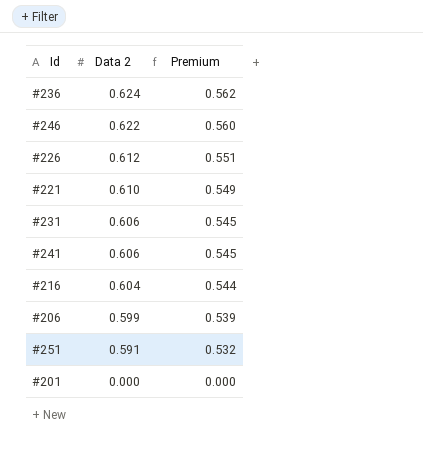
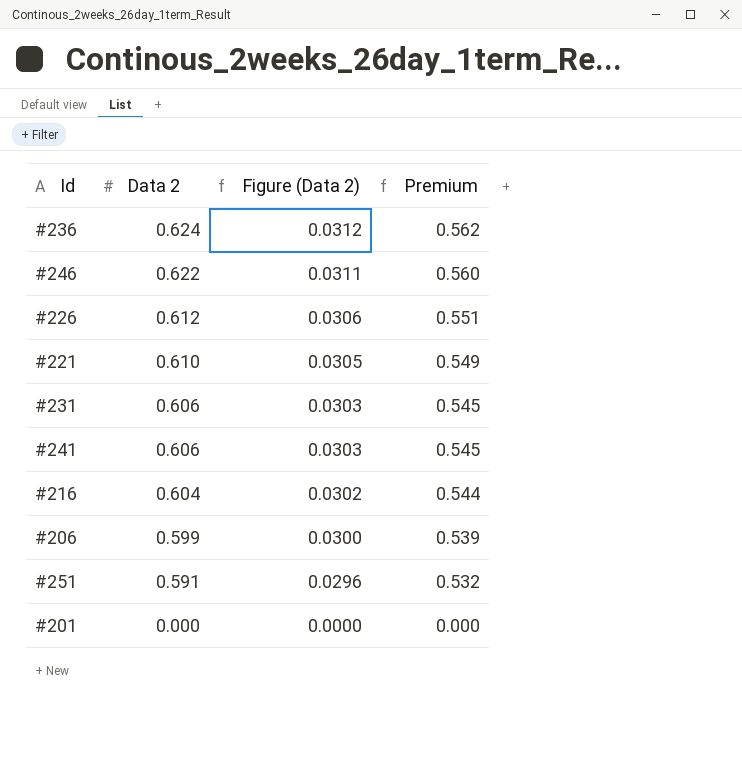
column Figure (Data 2) | formula: none -> [Data 2] * 0.05

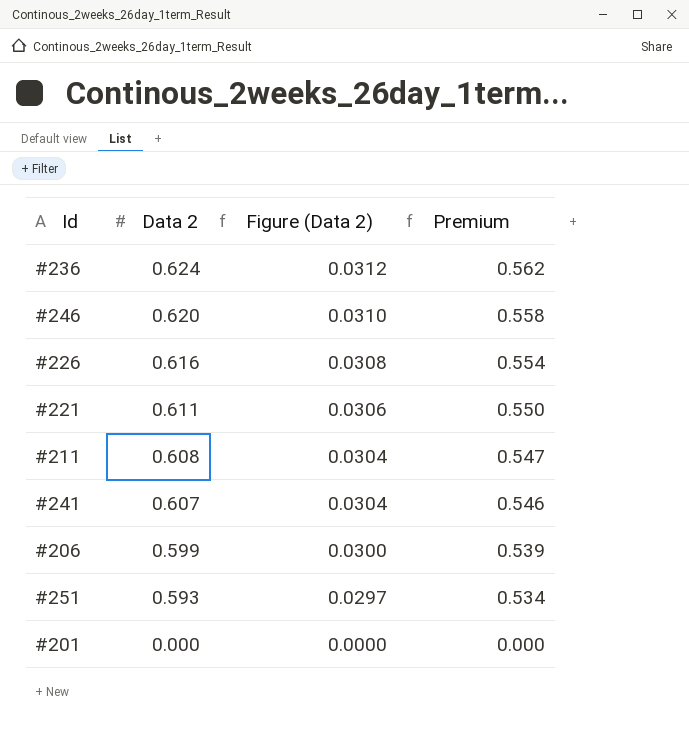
row #231: 0.606 | 0.0303 | 0.545 -> none
row #216: 0.604 | 0.0302 | 0.544 -> none
#246 | Data 2: 0.622 -> 0.620
#246 | Figure (Data 2): 0.0311 -> 0.0310
#246 | Premium: 0.560 -> 0.558
#226 | Data 2: 0.612 -> 0.616
#226 | Figure (Data 2): 0.0306 -> 0.0308
#226 | Premium: 0.551 -> 0.554
#221 | Data 2: 0.610 -> 0.611
#221 | Figure (Data 2): 0.0305 -> 0.0306
#221 | Premium: 0.549 -> 0.550
row #211: none -> 0.608 | 0.0304 | 0.547
#241 | Data 2: 0.606 -> 0.607
#241 | Figure (Data 2): 0.0303 -> 0.0304
#241 | Premium: 0.545 -> 0.546
#251 | Data 2: 0.591 -> 0.593
#251 | Figure (Data 2): 0.0296 -> 0.0297
#251 | Premium: 0.532 -> 0.534

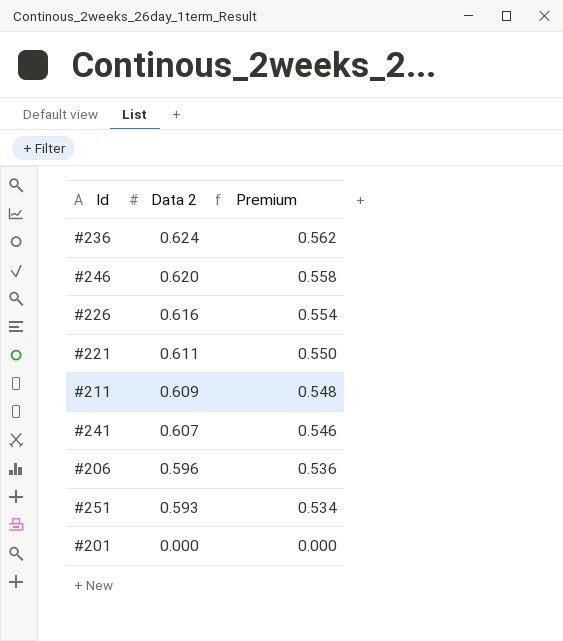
column Figure (Data 2) | formula: [Data 2] * 0.05 -> none
#211 | Data 2: 0.608 -> 0.609
#211 | Premium: 0.547 -> 0.548
#206 | Data 2: 0.599 -> 0.596
#206 | Premium: 0.539 -> 0.536

